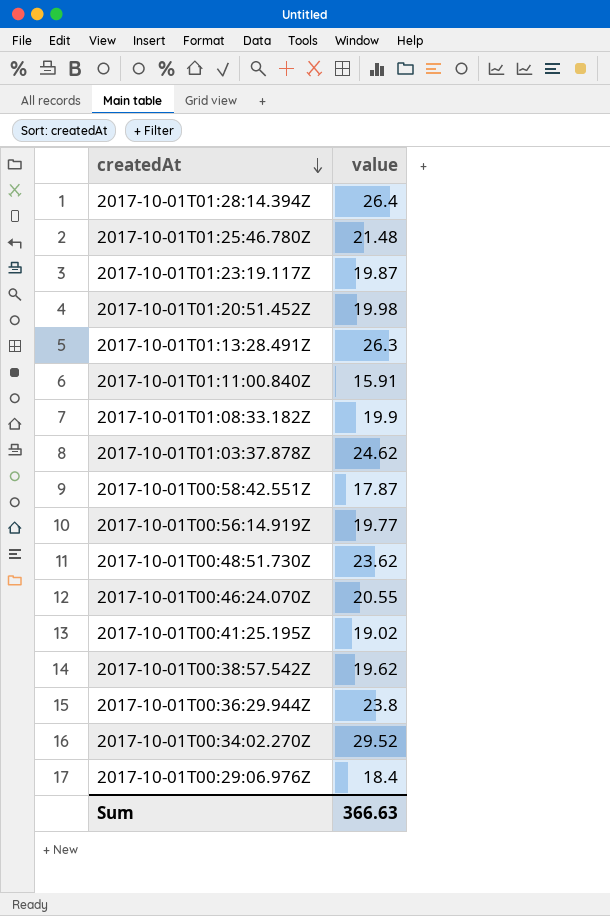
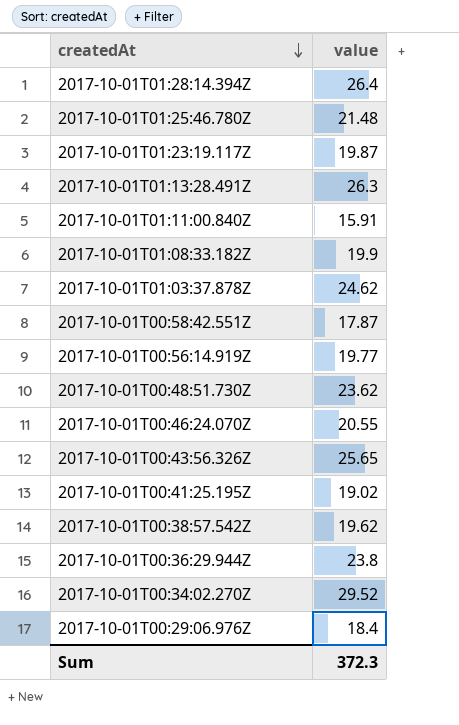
row 2017-10-01T01:20:51.452Z: 19.98 -> none
row 2017-10-01T00:43:56.326Z: none -> 25.65
Sum | value: 366.63 -> 372.3

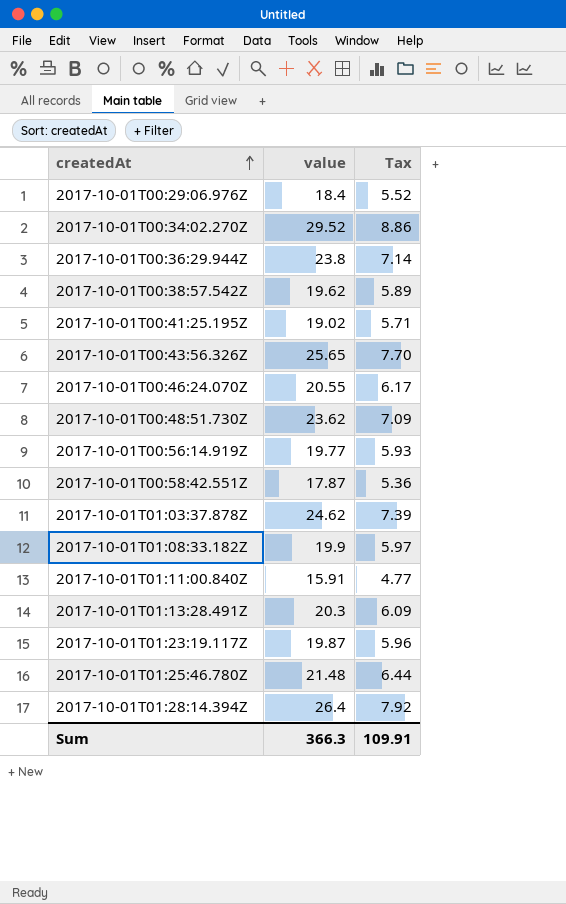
row order: createdAt descending -> createdAt ascending
column Tax | formula: none -> [value] * 0.3
2017-10-01T01:13:28.491Z | value: 26.3 -> 20.3
Sum | value: 372.3 -> 366.3

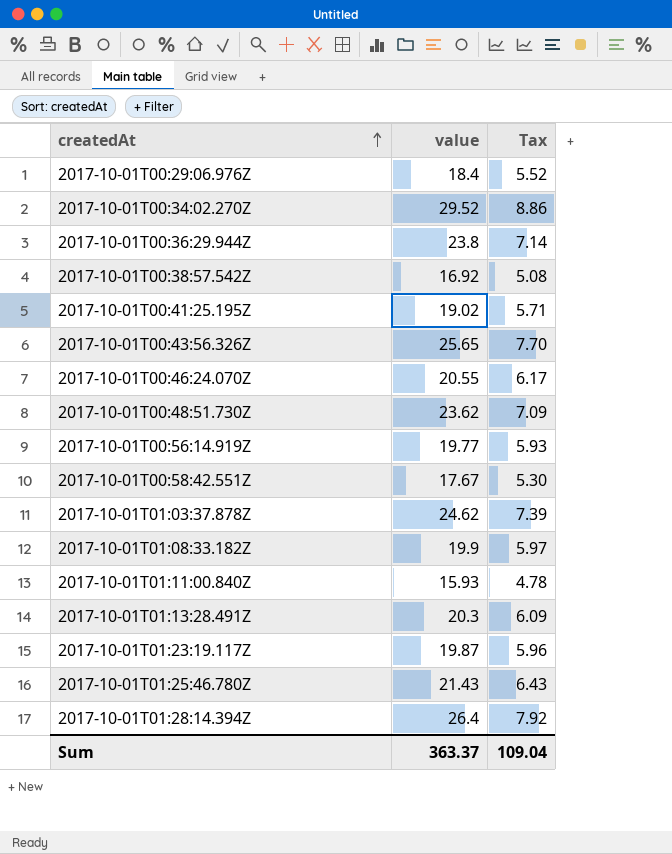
2017-10-01T00:38:57.542Z | value: 19.62 -> 16.92
2017-10-01T00:38:57.542Z | Tax: 5.89 -> 5.08
2017-10-01T00:58:42.551Z | value: 17.87 -> 17.67
2017-10-01T00:58:42.551Z | Tax: 5.36 -> 5.30
2017-10-01T01:11:00.840Z | value: 15.91 -> 15.93
2017-10-01T01:11:00.840Z | Tax: 4.77 -> 4.78
2017-10-01T01:25:46.780Z | value: 21.48 -> 21.43
2017-10-01T01:25:46.780Z | Tax: 6.44 -> 6.43
Sum | value: 366.3 -> 363.37
Sum | Tax: 109.91 -> 109.04

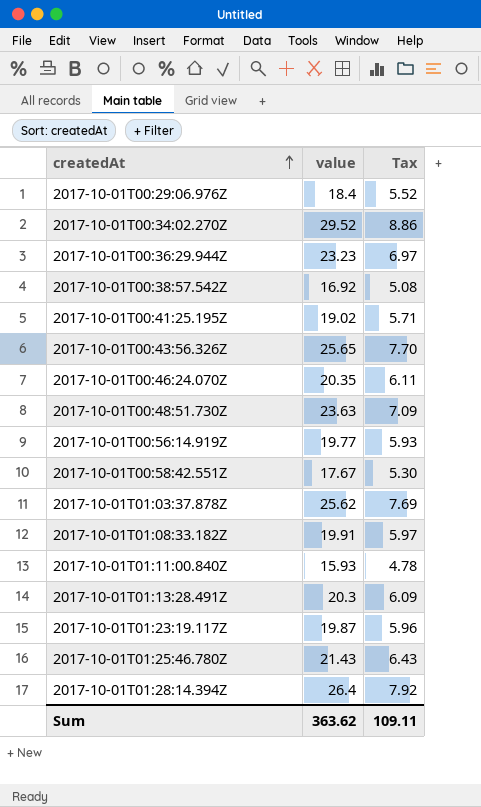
2017-10-01T00:36:29.944Z | value: 23.8 -> 23.23
2017-10-01T00:36:29.944Z | Tax: 7.14 -> 6.97
2017-10-01T00:46:24.070Z | value: 20.55 -> 20.35
2017-10-01T00:46:24.070Z | Tax: 6.17 -> 6.11
2017-10-01T00:48:51.730Z | value: 23.62 -> 23.63
2017-10-01T01:03:37.878Z | value: 24.62 -> 25.62
2017-10-01T01:03:37.878Z | Tax: 7.39 -> 7.69
2017-10-01T01:08:33.182Z | value: 19.9 -> 19.91
Sum | value: 363.37 -> 363.62
Sum | Tax: 109.04 -> 109.11

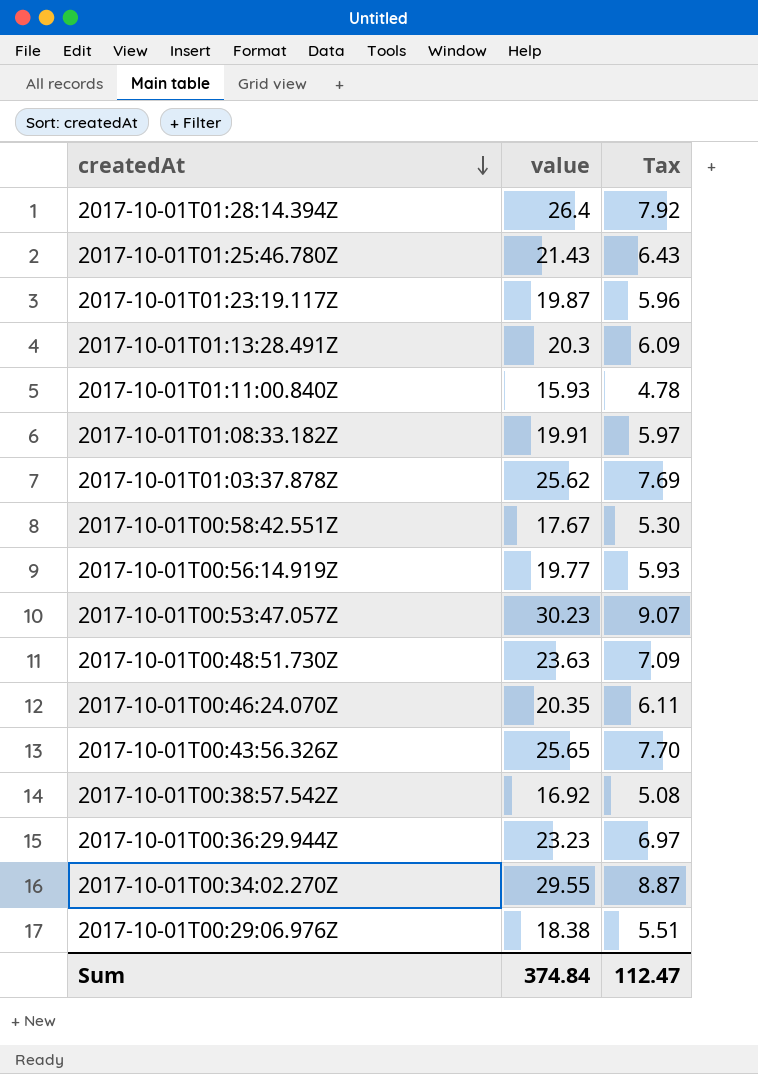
row order: createdAt ascending -> createdAt descending
row 2017-10-01T00:41:25.195Z: 19.02 | 5.71 -> none
row 2017-10-01T00:53:47.057Z: none -> 30.23 | 9.07
2017-10-01T00:34:02.270Z | value: 29.52 -> 29.55
2017-10-01T00:34:02.270Z | Tax: 8.86 -> 8.87
2017-10-01T00:29:06.976Z | value: 18.4 -> 18.38
2017-10-01T00:29:06.976Z | Tax: 5.52 -> 5.51
Sum | value: 363.62 -> 374.84
Sum | Tax: 109.11 -> 112.47

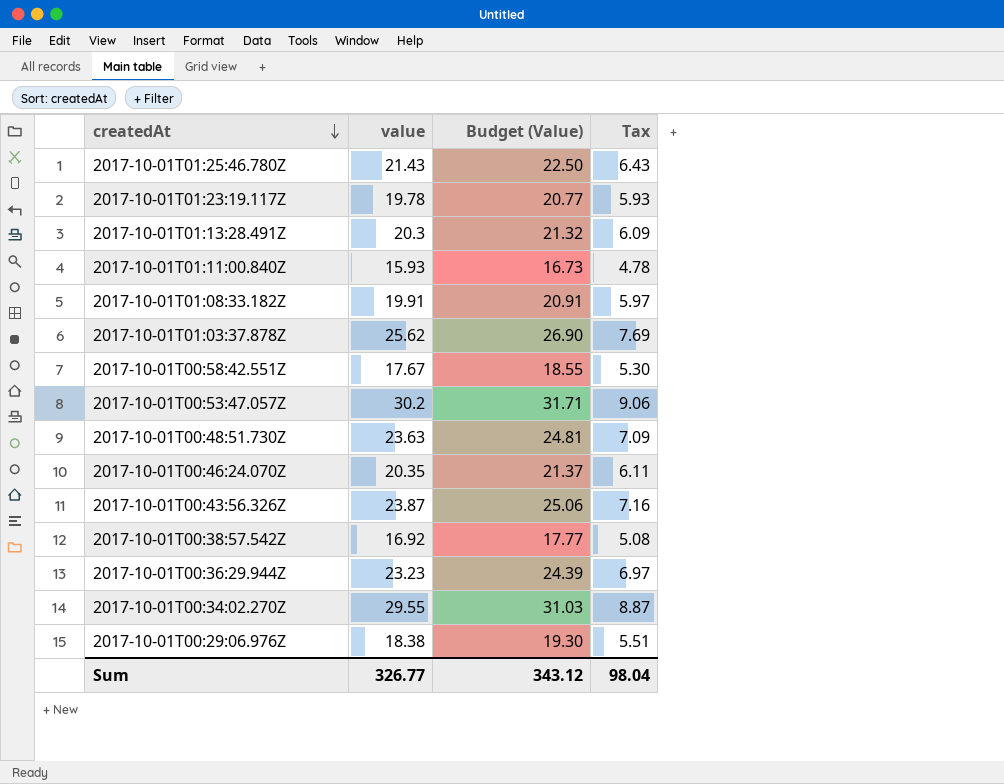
column Budget (Value) | formula: none -> [value] * 1.05
row 2017-10-01T01:28:14.394Z: 26.4 | 7.92 -> none
row 2017-10-01T00:56:14.919Z: 19.77 | 5.93 -> none
2017-10-01T01:23:19.117Z | value: 19.87 -> 19.78
2017-10-01T01:23:19.117Z | Tax: 5.96 -> 5.93
2017-10-01T00:53:47.057Z | value: 30.23 -> 30.2
2017-10-01T00:53:47.057Z | Tax: 9.07 -> 9.06
2017-10-01T00:43:56.326Z | value: 25.65 -> 23.87
2017-10-01T00:43:56.326Z | Tax: 7.70 -> 7.16
Sum | value: 374.84 -> 326.77
Sum | Tax: 112.47 -> 98.04

